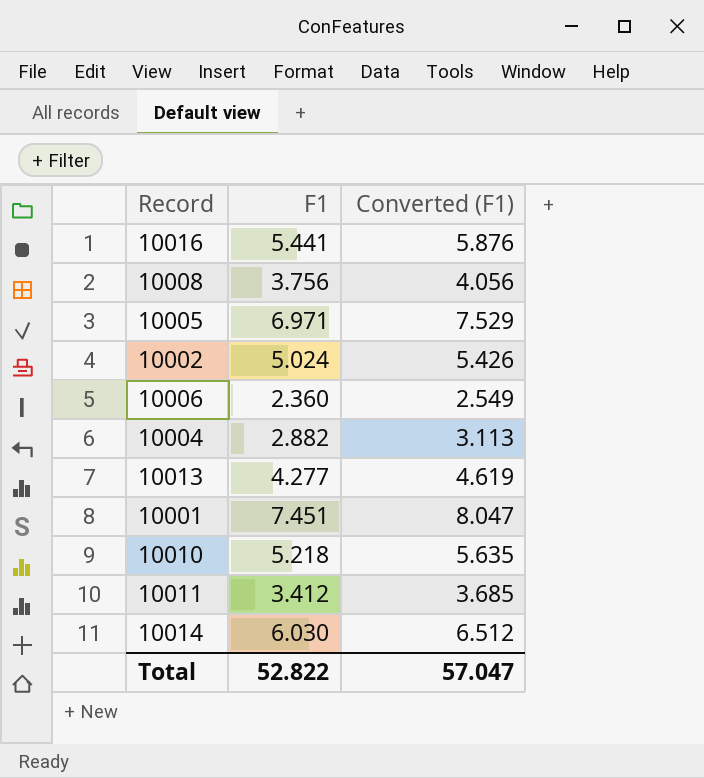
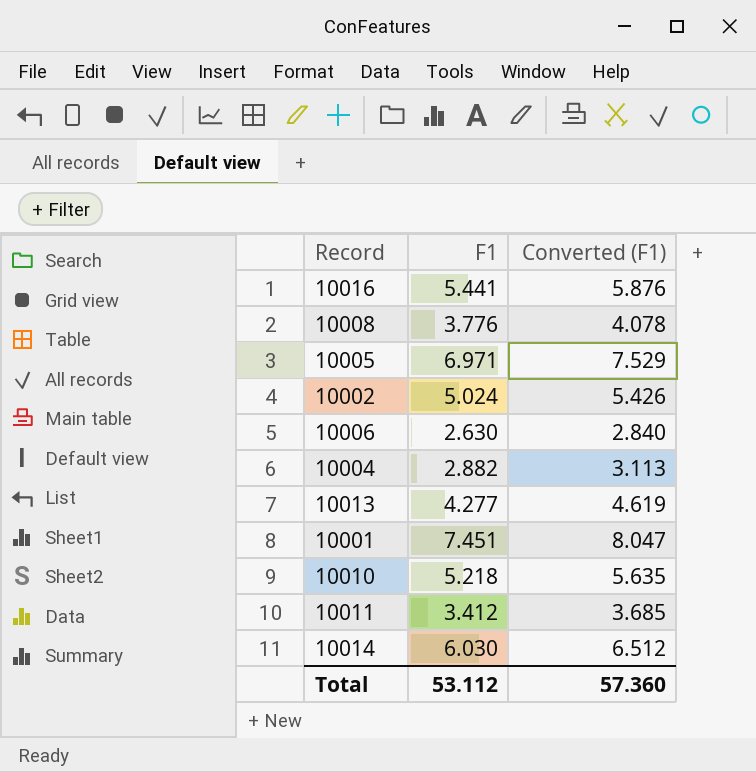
10008 | F1: 3.756 -> 3.776
10008 | Converted (F1): 4.056 -> 4.078
10006 | F1: 2.360 -> 2.630
10006 | Converted (F1): 2.549 -> 2.840
Total | F1: 52.822 -> 53.112
Total | Converted (F1): 57.047 -> 57.360

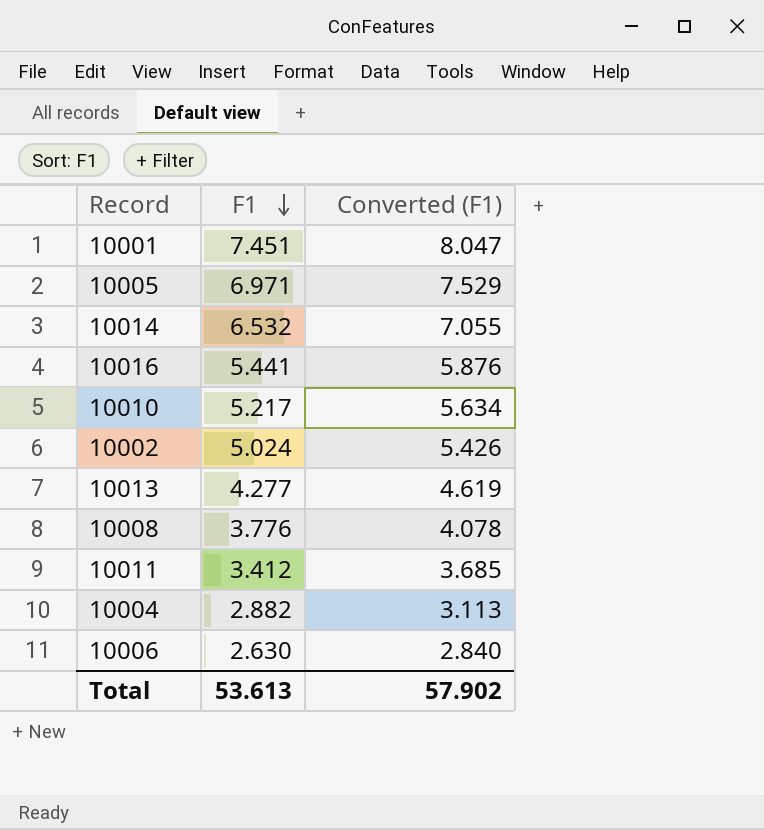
row order: none -> F1 descending
10014 | F1: 6.030 -> 6.532
10014 | Converted (F1): 6.512 -> 7.055
10010 | F1: 5.218 -> 5.217
10010 | Converted (F1): 5.635 -> 5.634
Total | F1: 53.112 -> 53.613
Total | Converted (F1): 57.360 -> 57.902

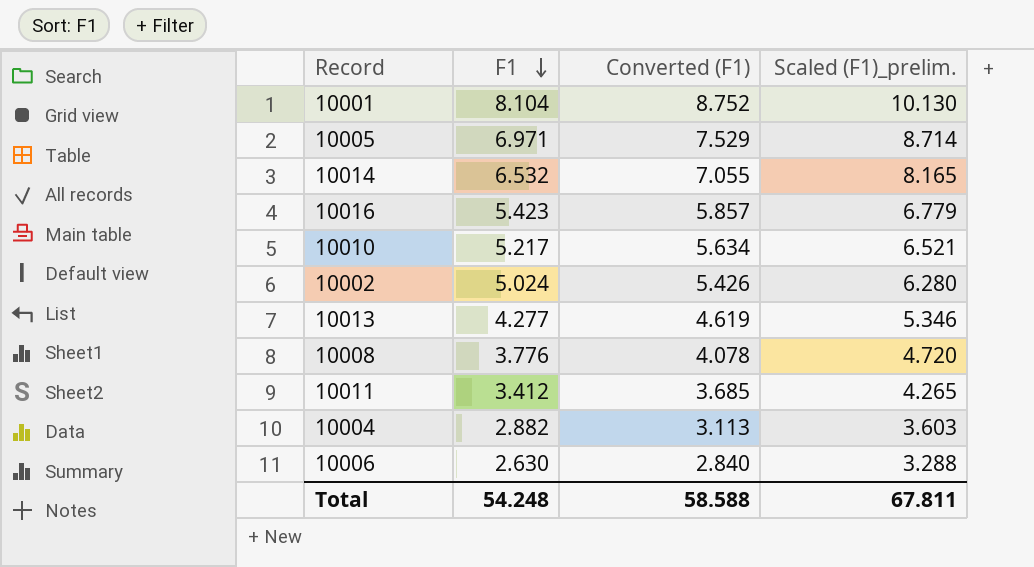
column Scaled (F1)_prelim. | formula: none -> [F1] * 1.25
10001 | F1: 7.451 -> 8.104
10001 | Converted (F1): 8.047 -> 8.752
10016 | F1: 5.441 -> 5.423
10016 | Converted (F1): 5.876 -> 5.857
Total | F1: 53.613 -> 54.248
Total | Converted (F1): 57.902 -> 58.588

